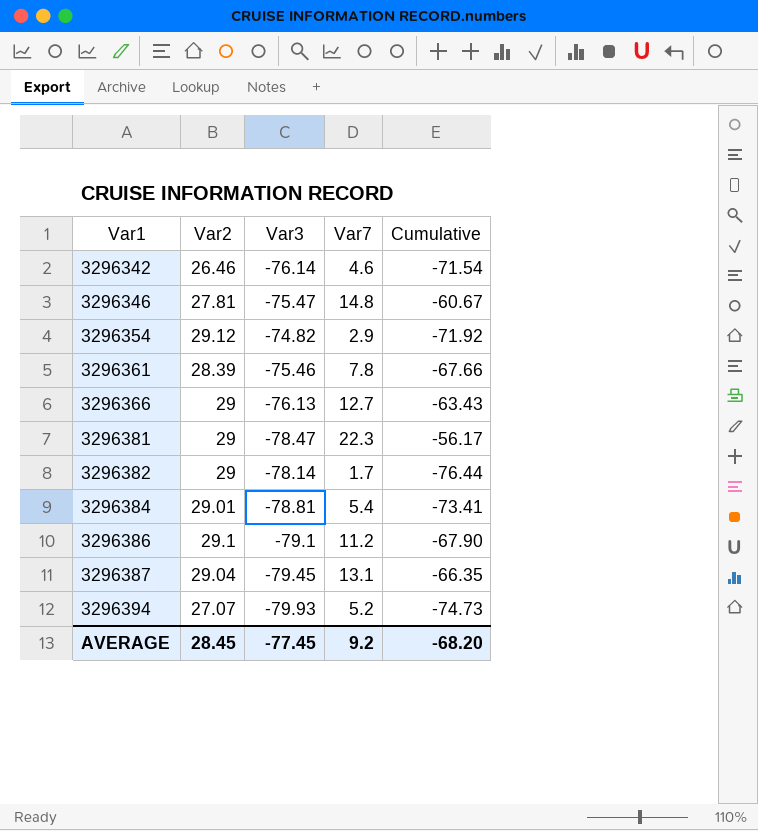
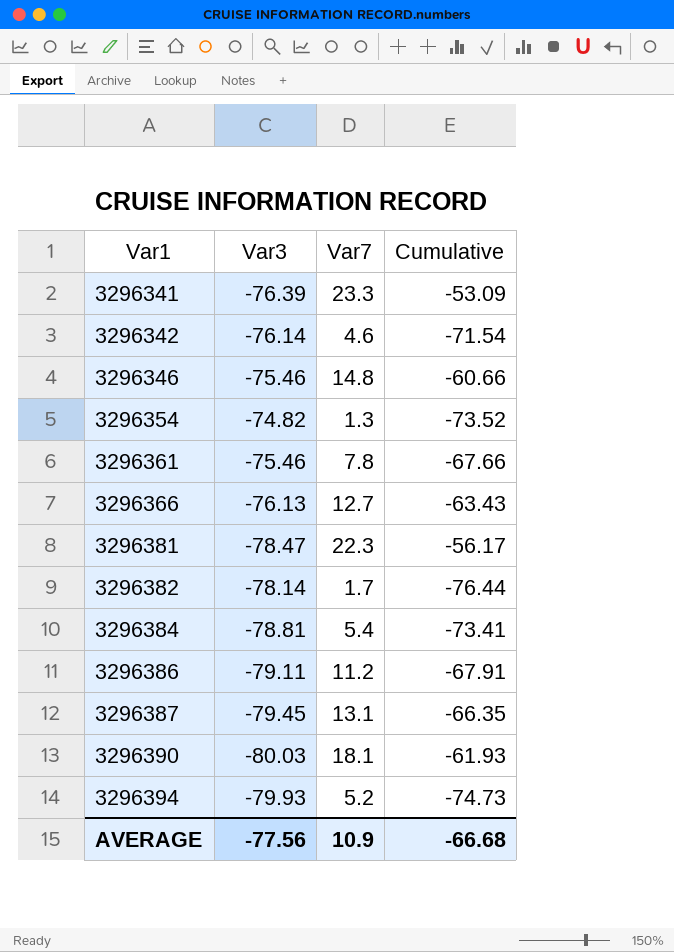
column Var2 | position: 2 -> none
row 3296341: none -> -76.39 | 23.3 | -53.09
3296346 | Var3: -75.47 -> -75.46
3296346 | Cumulative: -60.67 -> -60.66
3296354 | Var7: 2.9 -> 1.3
3296354 | Cumulative: -71.92 -> -73.52
3296386 | Var3: -79.1 -> -79.11
3296386 | Cumulative: -67.90 -> -67.91
row 3296390: none -> -80.03 | 18.1 | -61.93
AVERAGE | Var3: -77.45 -> -77.56
AVERAGE | Var7: 9.2 -> 10.9
AVERAGE | Cumulative: -68.20 -> -66.68

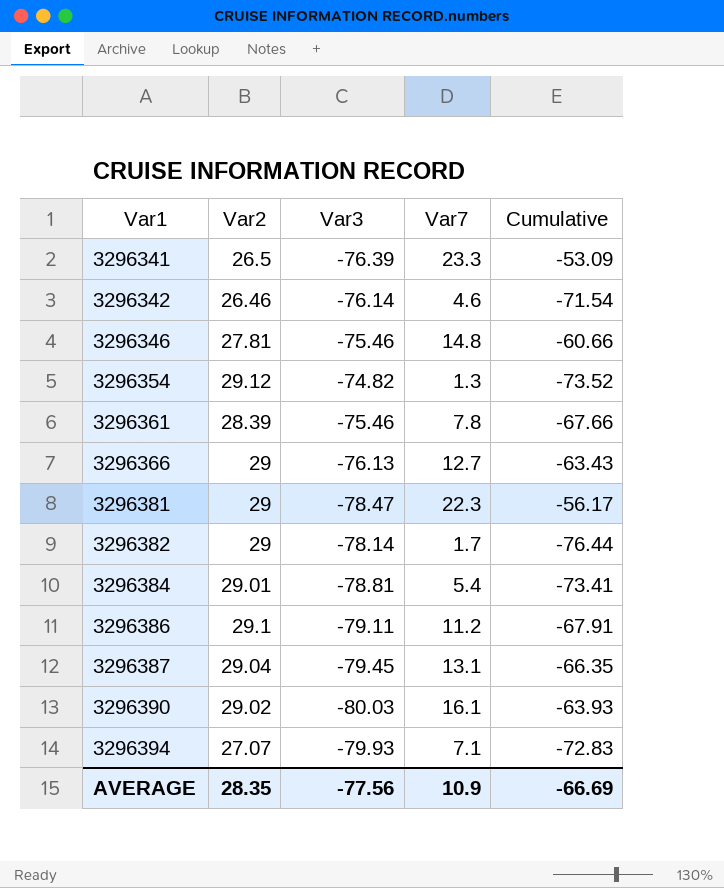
column Var2 | position: none -> 2
3296390 | Var7: 18.1 -> 16.1
3296390 | Cumulative: -61.93 -> -63.93
3296394 | Var7: 5.2 -> 7.1
3296394 | Cumulative: -74.73 -> -72.83
AVERAGE | Cumulative: -66.68 -> -66.69

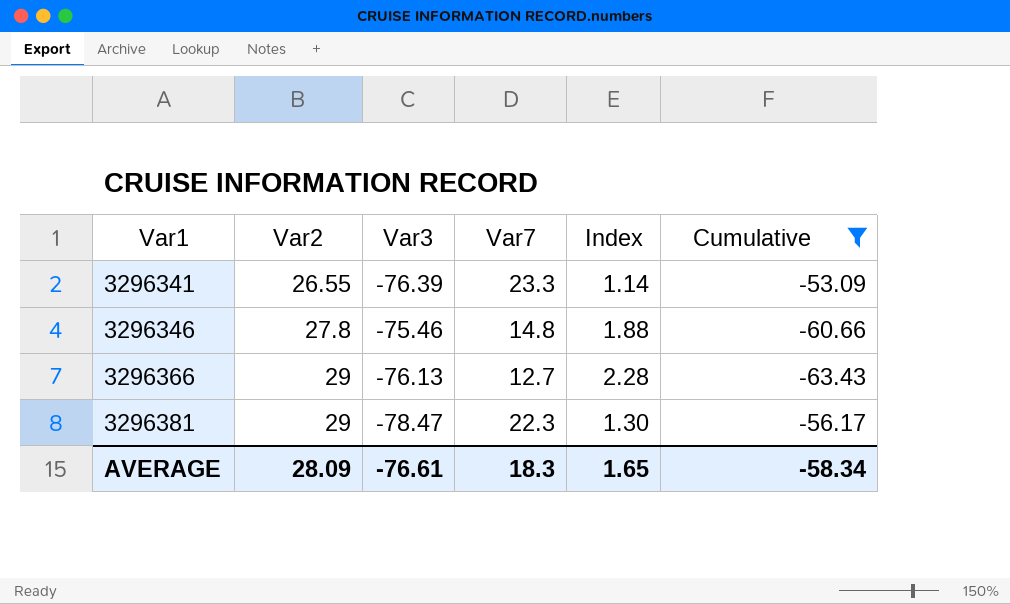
filter: none -> Cumulative >= -63.43
column Index | formula: none -> [Var2] / [Var7]
3296341 | Var2: 26.5 -> 26.55
3296346 | Var2: 27.81 -> 27.8
AVERAGE | Var2: 28.35 -> 28.09
AVERAGE | Var3: -77.56 -> -76.61
AVERAGE | Var7: 10.9 -> 18.3
AVERAGE | Cumulative: -66.69 -> -58.34

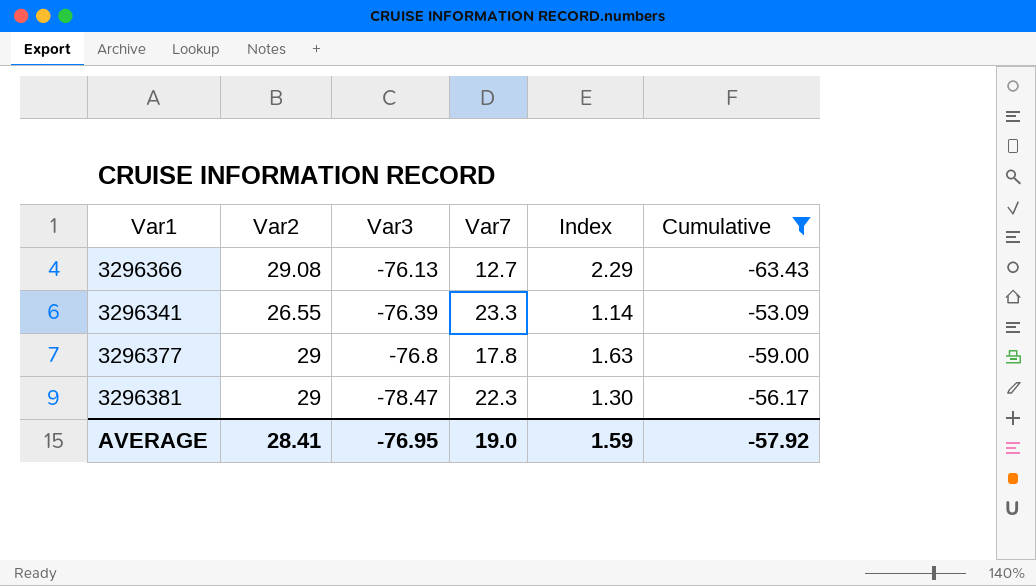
row order: Var1 ascending -> Var3 descending
row 3296346: 27.8 | -75.46 | 14.8 | 1.88 | -60.66 -> none
3296366 | Var2: 29 -> 29.08
3296366 | Index: 2.28 -> 2.29
row 3296377: none -> 29 | -76.8 | 17.8 | 1.63 | -59.00
AVERAGE | Var2: 28.09 -> 28.41
AVERAGE | Var3: -76.61 -> -76.95
AVERAGE | Var7: 18.3 -> 19.0
AVERAGE | Index: 1.65 -> 1.59
AVERAGE | Cumulative: -58.34 -> -57.92

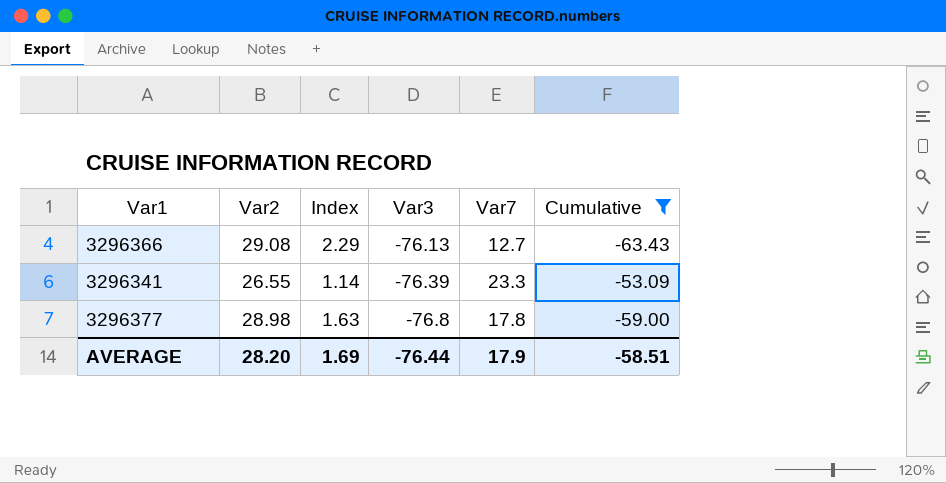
column Index | position: 5 -> 3
row 3296381: 29 | -78.47 | 22.3 | 1.30 | -56.17 -> none
3296377 | Var2: 29 -> 28.98
AVERAGE | Var2: 28.41 -> 28.20
AVERAGE | Index: 1.59 -> 1.69
AVERAGE | Var3: -76.95 -> -76.44
AVERAGE | Var7: 19.0 -> 17.9
AVERAGE | Cumulative: -57.92 -> -58.51

